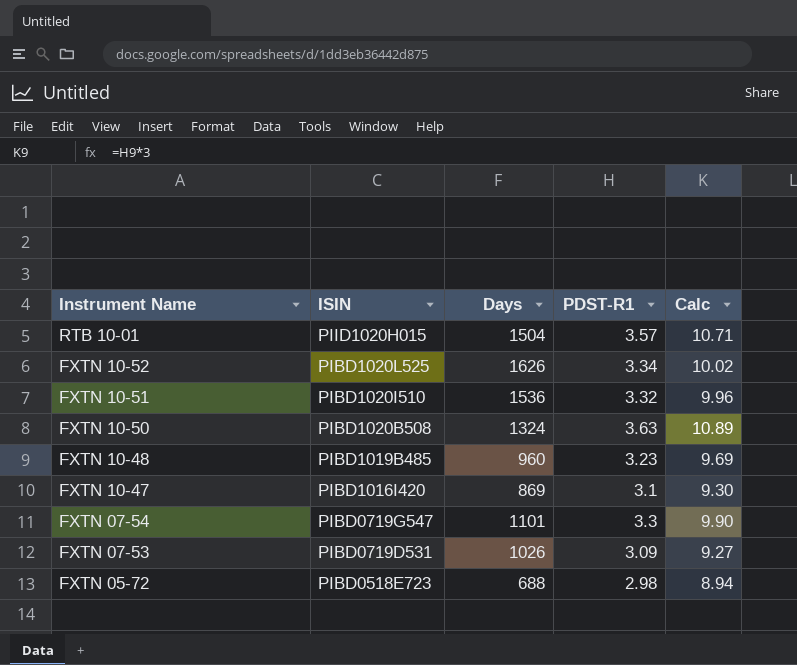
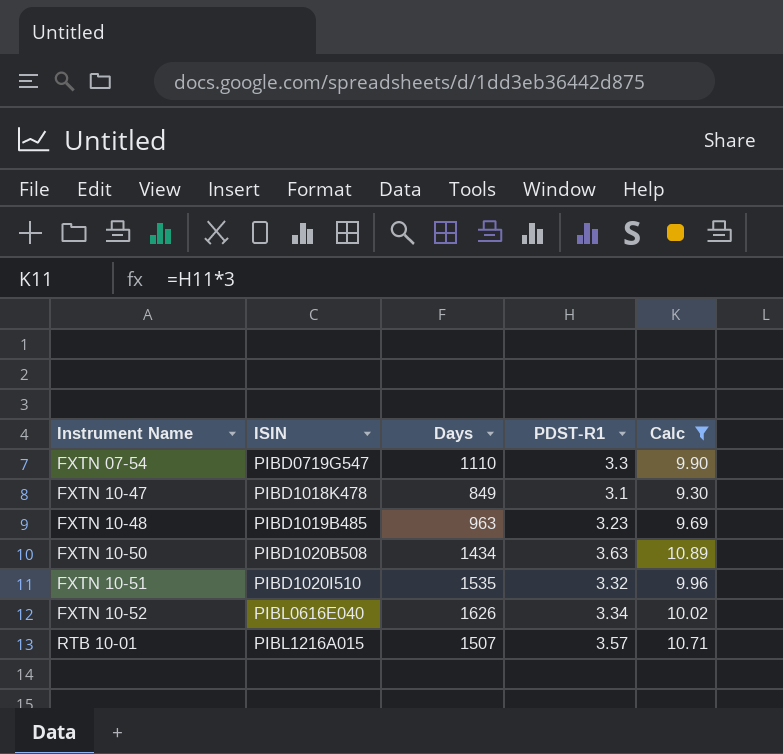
filter: none -> Calc >= 9.30
row order: Instrument Name descending -> Instrument Name ascending
FXTN 07-54 | Days: 1101 -> 1110
FXTN 10-47 | ISIN: PIBD1016I420 -> PIBD1018K478
FXTN 10-47 | Days: 869 -> 849
FXTN 10-48 | Days: 960 -> 963
FXTN 10-50 | Days: 1324 -> 1434
FXTN 10-51 | Days: 1536 -> 1535
FXTN 10-52 | ISIN: PIBD1020L525 -> PIBL0616E040
RTB 10-01 | ISIN: PIID1020H015 -> PIBL1216A015
RTB 10-01 | Days: 1504 -> 1507

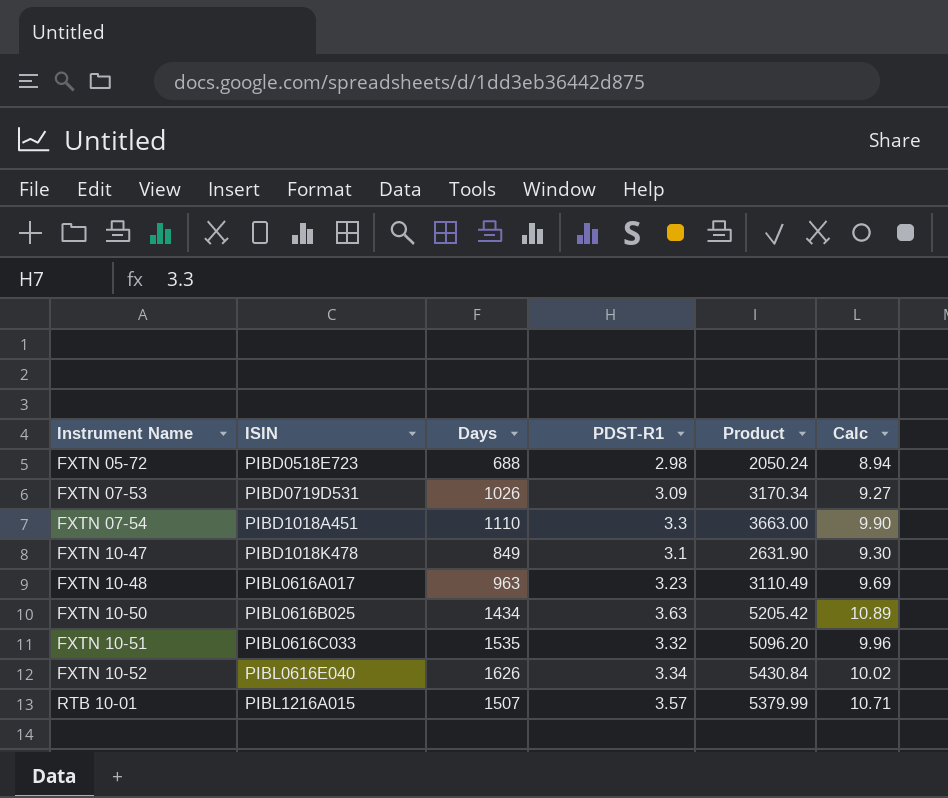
filter: Calc >= 9.30 -> none
column Product | formula: none -> [Days] * [PDST-R1]
FXTN 07-54 | ISIN: PIBD0719G547 -> PIBD1018A451
FXTN 10-48 | ISIN: PIBD1019B485 -> PIBL0616A017
FXTN 10-50 | ISIN: PIBD1020B508 -> PIBL0616B025
FXTN 10-51 | ISIN: PIBD1020I510 -> PIBL0616C033

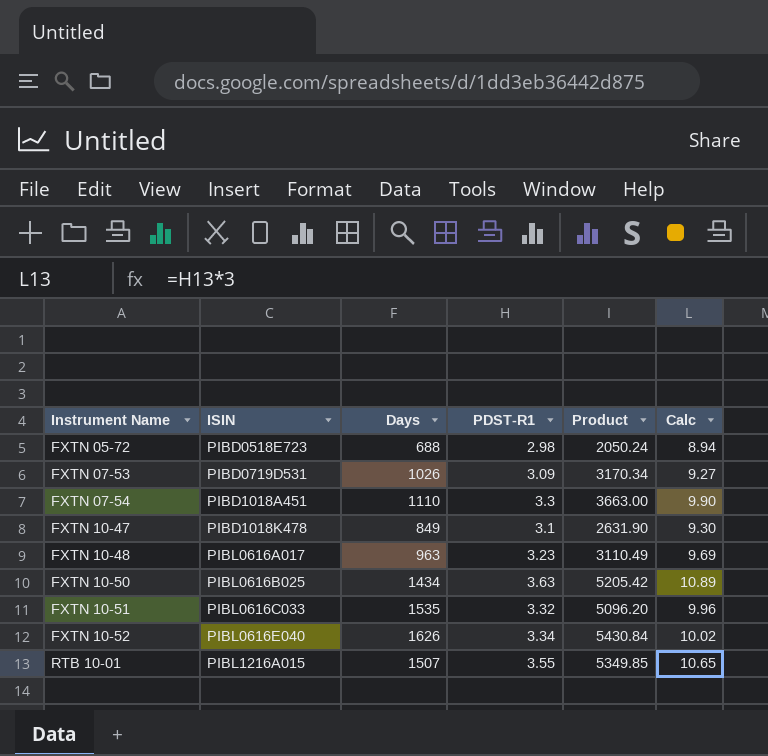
RTB 10-01 | PDST-R1: 3.57 -> 3.55
RTB 10-01 | Product: 5379.99 -> 5349.85
RTB 10-01 | Calc: 10.71 -> 10.65

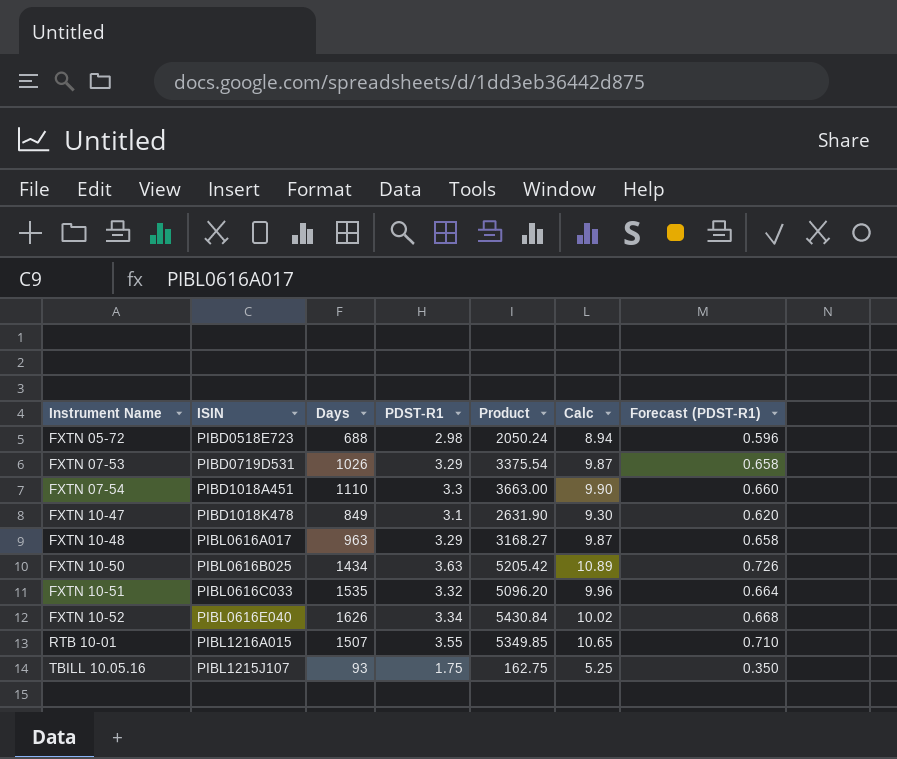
column Forecast (PDST-R1) | formula: none -> [PDST-R1] * 0.2
FXTN 07-53 | PDST-R1: 3.09 -> 3.29
FXTN 07-53 | Product: 3170.34 -> 3375.54
FXTN 07-53 | Calc: 9.27 -> 9.87
FXTN 10-48 | PDST-R1: 3.23 -> 3.29
FXTN 10-48 | Product: 3110.49 -> 3168.27
FXTN 10-48 | Calc: 9.69 -> 9.87
row TBILL 10.05.16: none -> PIBL1215J107 | 93 | 1.75 | 162.75 | 5.25 | 0.350

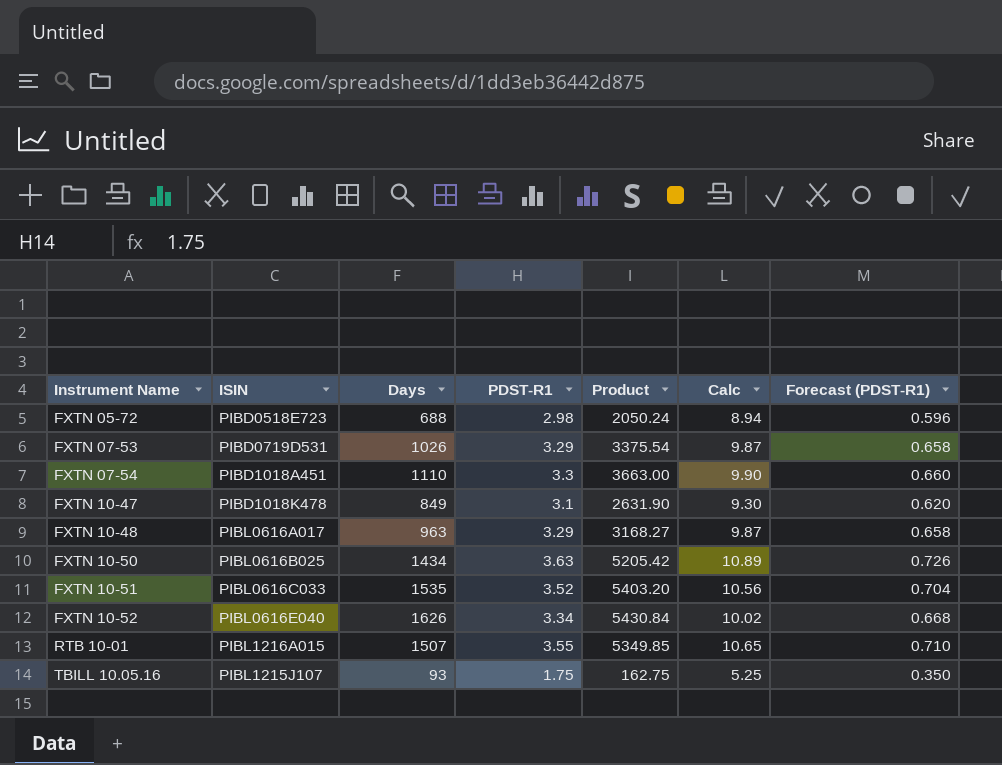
FXTN 10-51 | PDST-R1: 3.32 -> 3.52
FXTN 10-51 | Product: 5096.20 -> 5403.20
FXTN 10-51 | Calc: 9.96 -> 10.56
FXTN 10-51 | Forecast (PDST-R1): 0.664 -> 0.704

